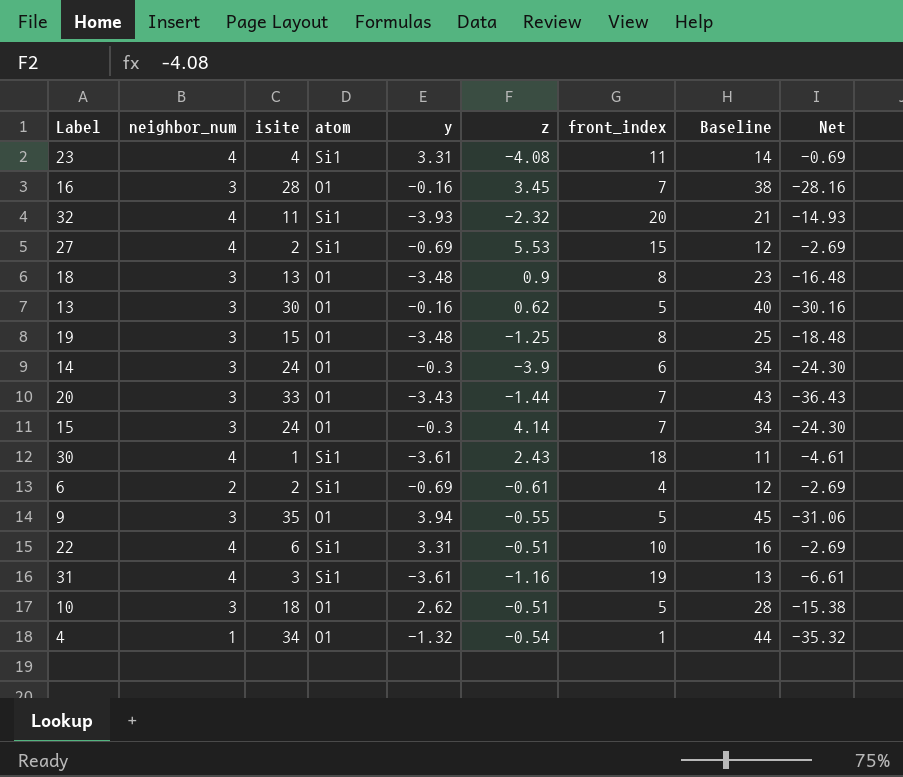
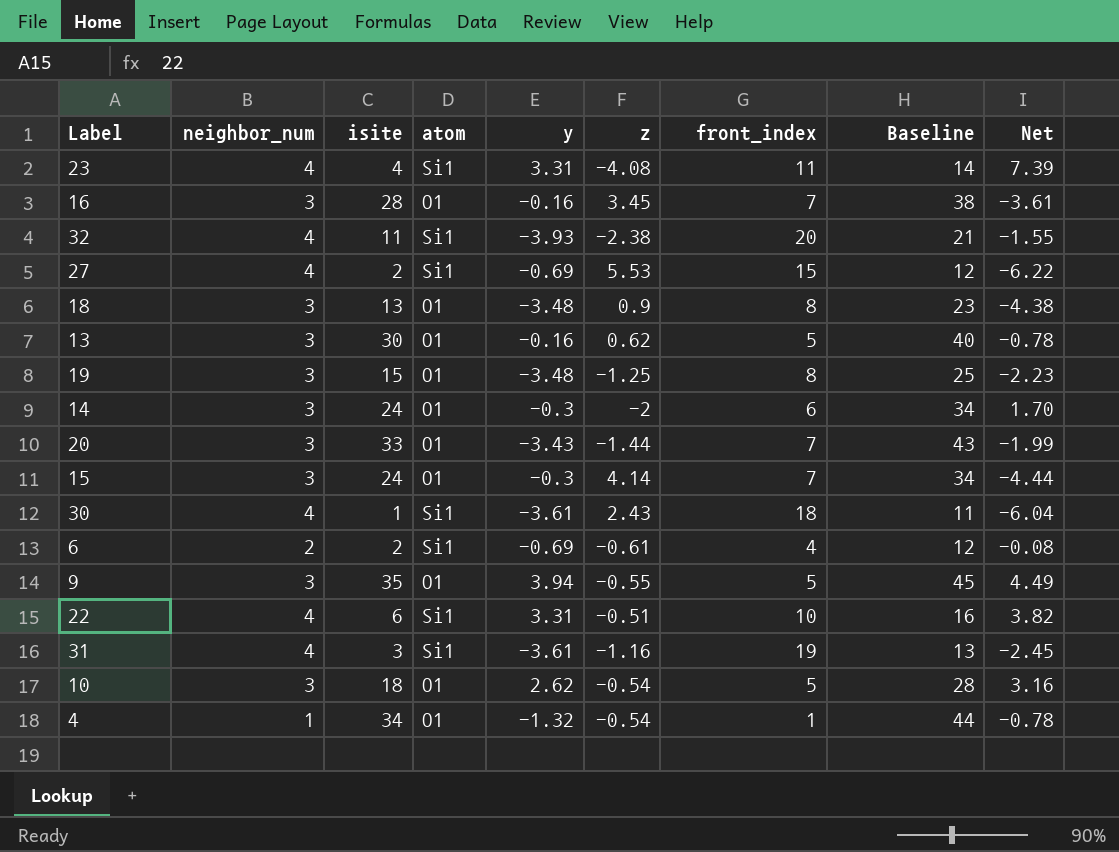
column Net | formula: [y] - [isite] -> [y] - [z]
32 | z: -2.32 -> -2.38
14 | z: -3.9 -> -2
10 | z: -0.51 -> -0.54

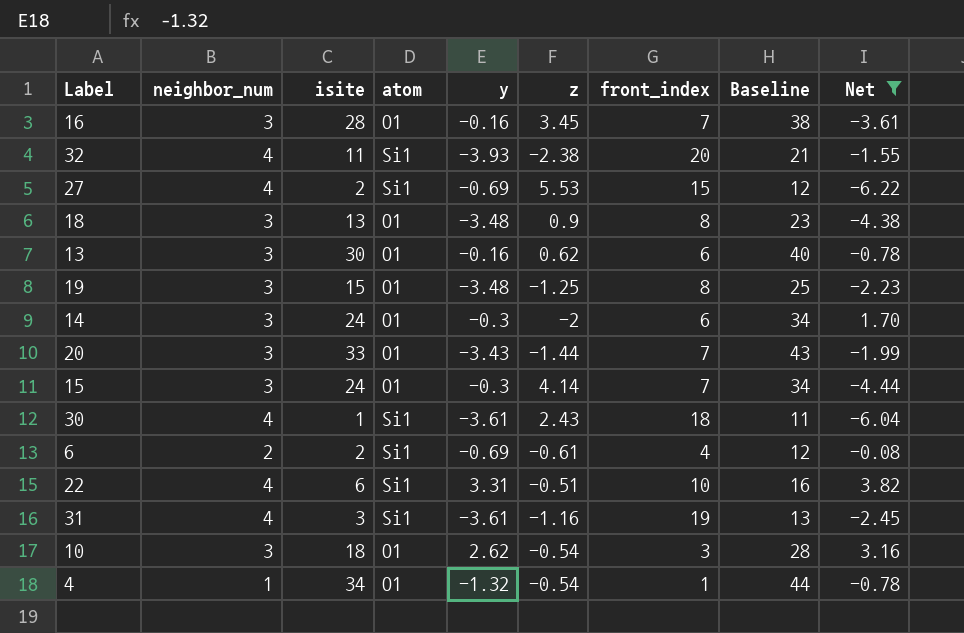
filter: none -> Net <= 3.82
13 | front_index: 5 -> 6
10 | front_index: 5 -> 3

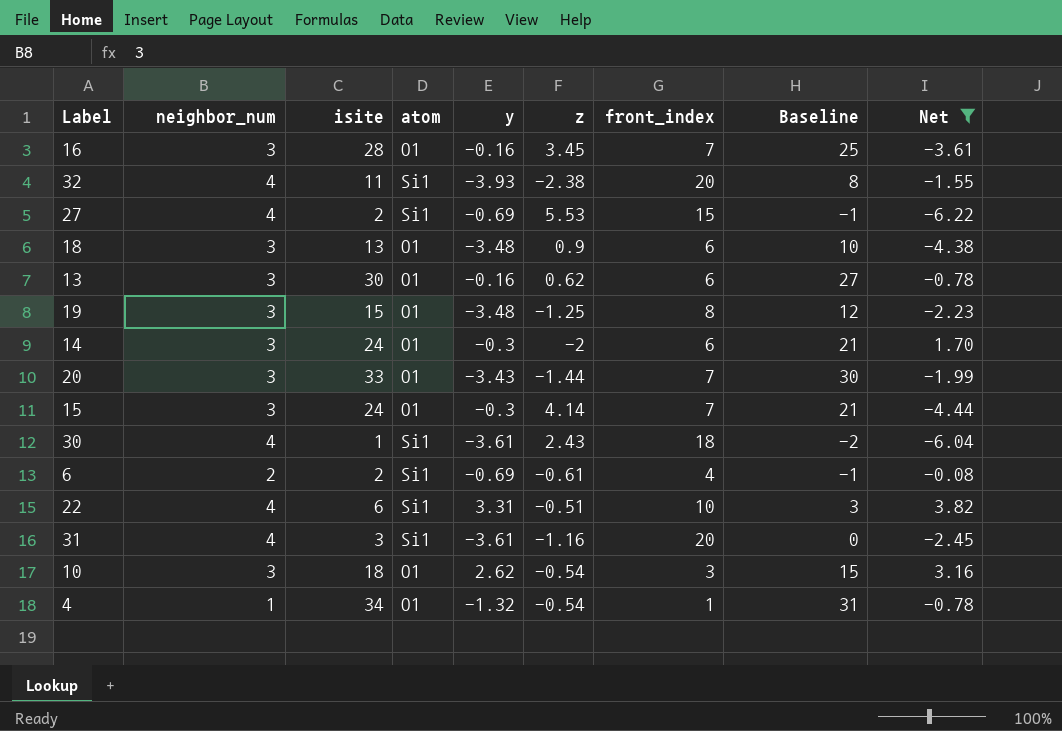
column Baseline | formula: [isite] + 10 -> [isite] - 3
18 | front_index: 8 -> 6
31 | front_index: 19 -> 20

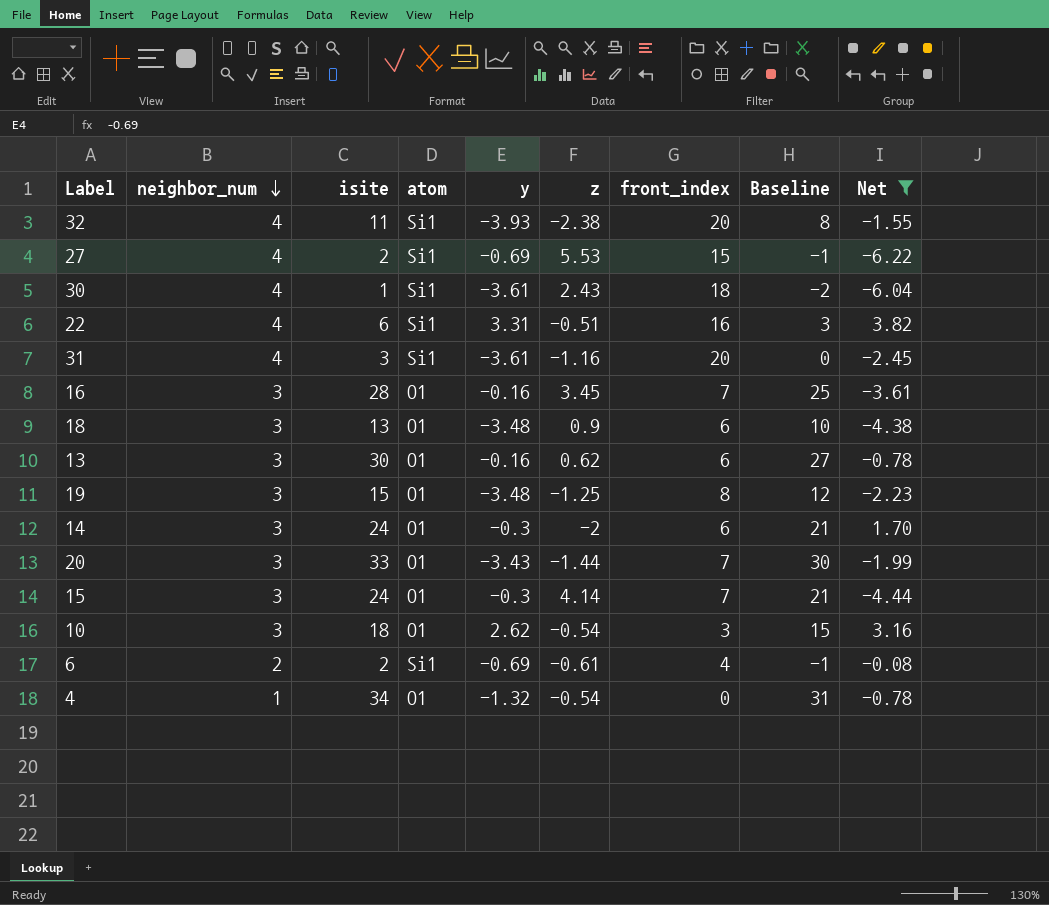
row order: none -> neighbor_num descending
22 | front_index: 10 -> 16
4 | front_index: 1 -> 0

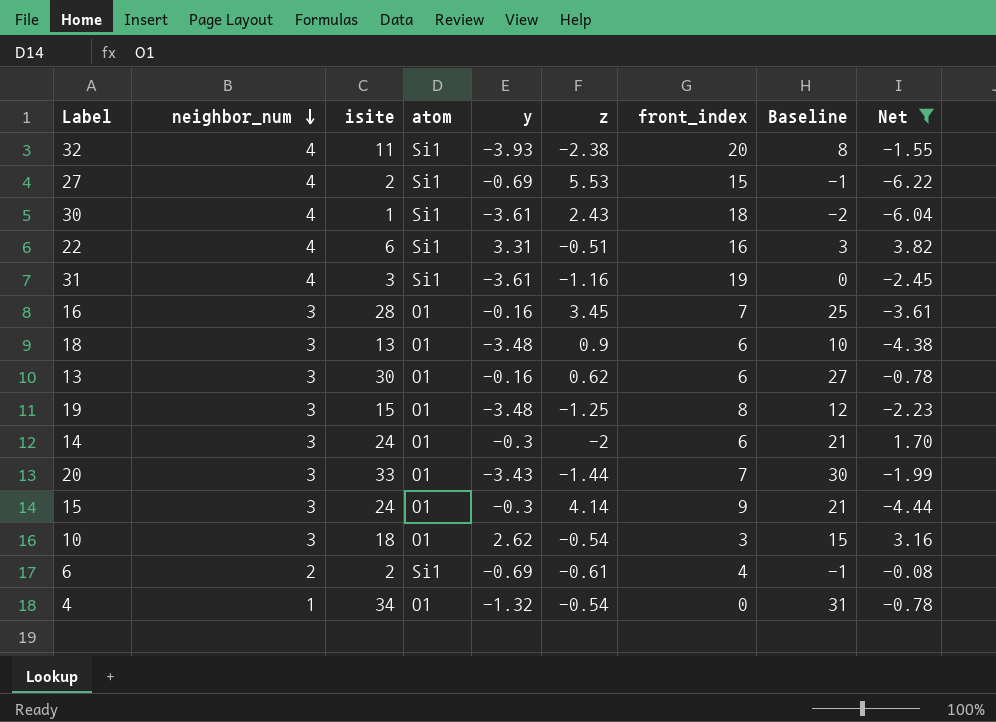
31 | front_index: 20 -> 19
15 | front_index: 7 -> 9

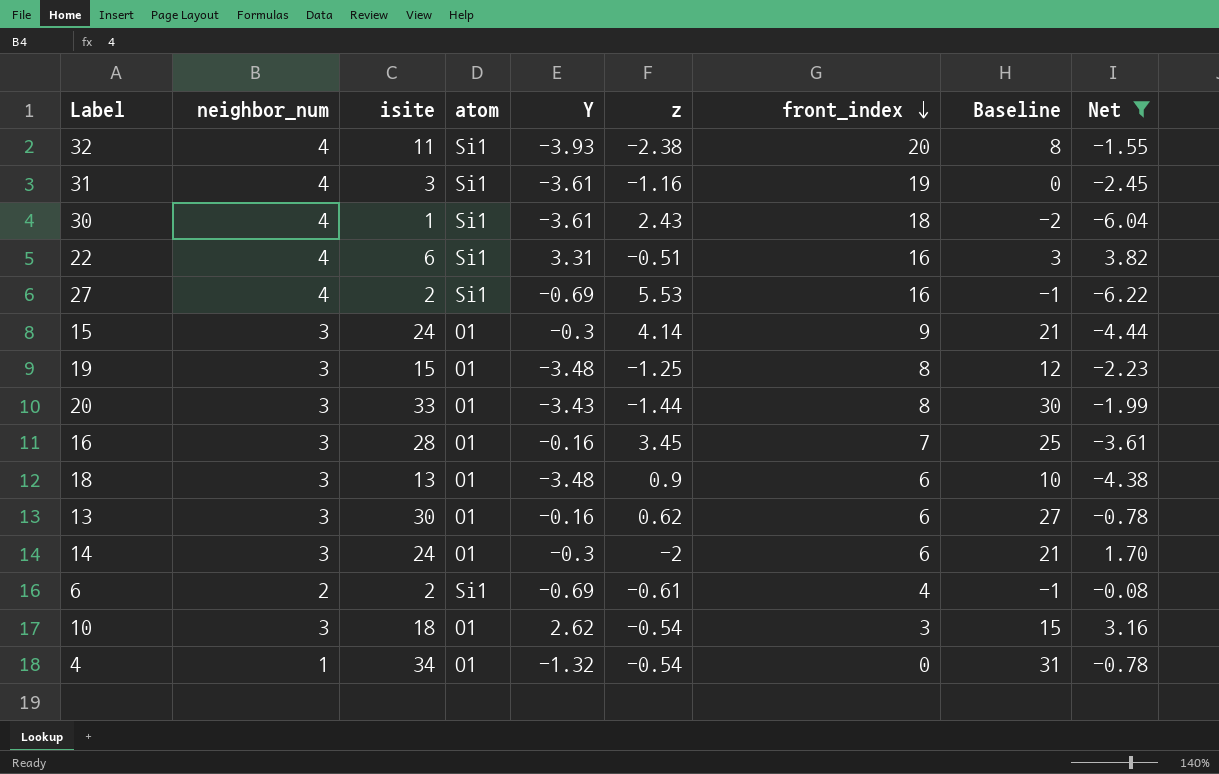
row order: neighbor_num descending -> front_index descending
column name: y -> Y
27 | front_index: 15 -> 16
20 | front_index: 7 -> 8

